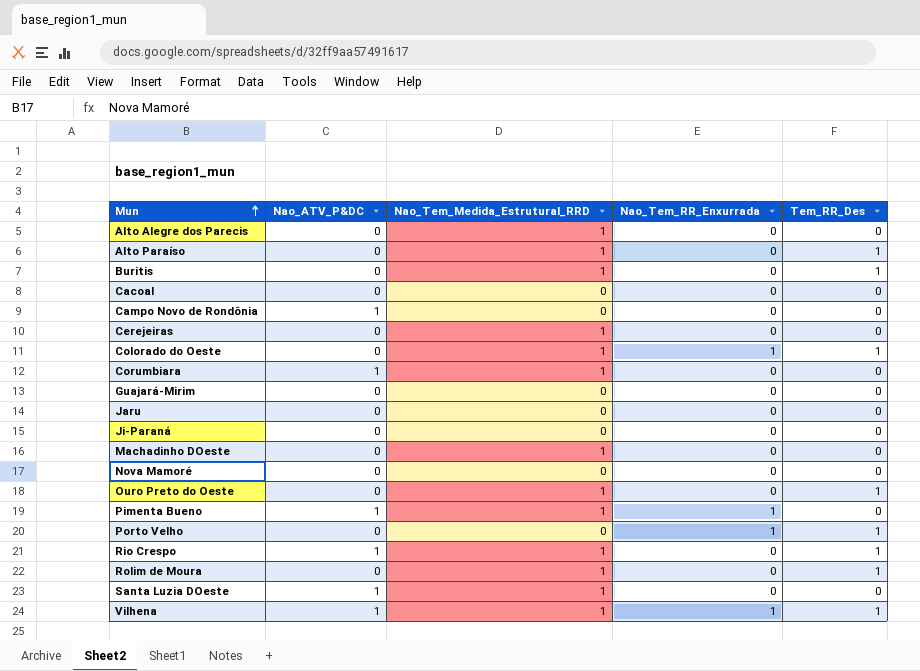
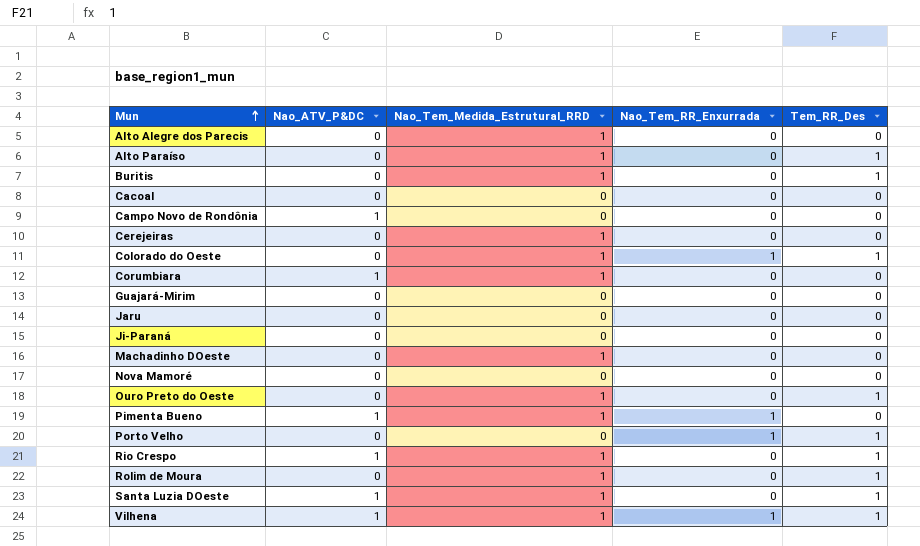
Santa Luzia DOeste | Tem_RR_Des: 0 -> 1

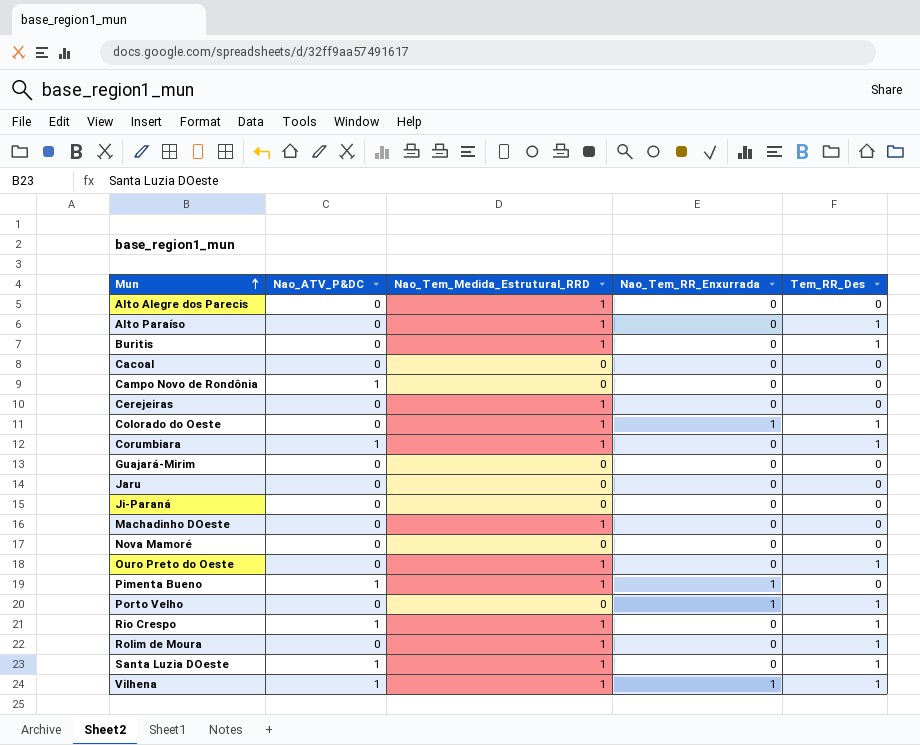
Corumbiara | Tem_RR_Des: 0 -> 1

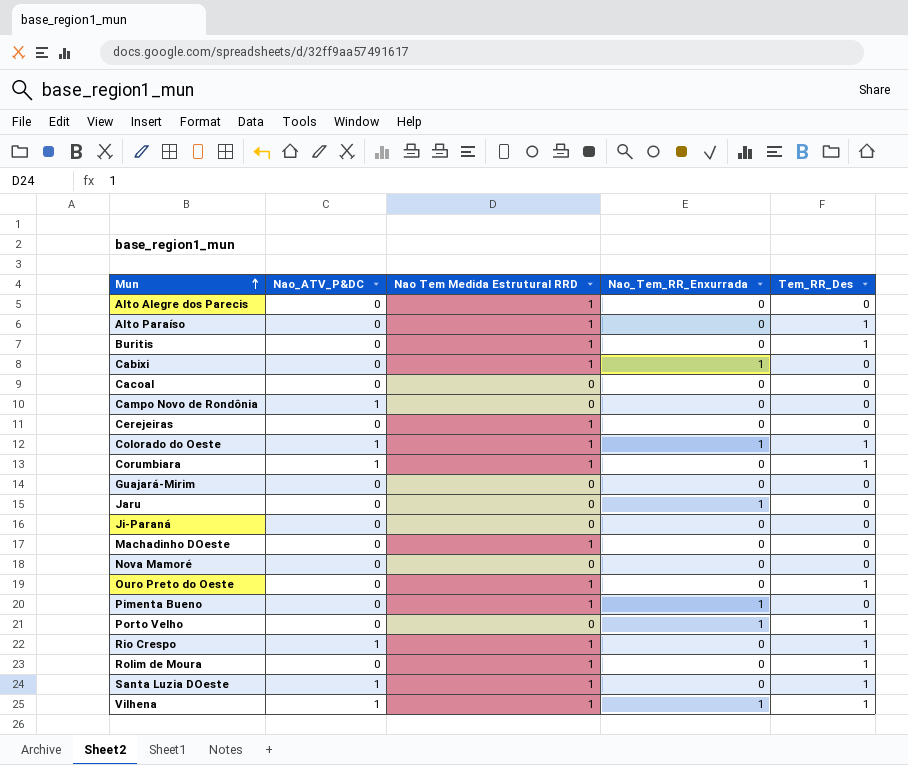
column name: Nao_Tem_Medida_Estrutural_RRD -> Nao Tem Medida Estrutural RRD
row Cabixi: none -> 0 | 1 | 1 | 0
Colorado do Oeste | Nao_ATV_P&DC: 0 -> 1
Jaru | Nao_Tem_RR_Enxurrada: 0 -> 1
Pimenta Bueno | Nao_ATV_P&DC: 1 -> 0

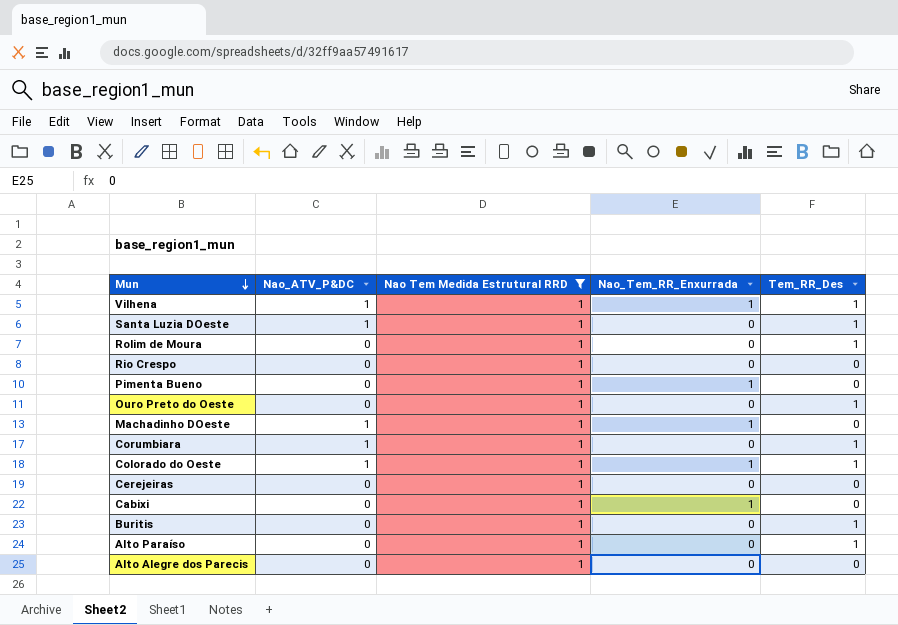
filter: none -> Nao Tem Medida Estrutural RRD = 1
row order: Mun ascending -> Mun descending
Rio Crespo | Nao_ATV_P&DC: 1 -> 0
Rio Crespo | Tem_RR_Des: 1 -> 0
Machadinho DOeste | Nao_ATV_P&DC: 0 -> 1
Machadinho DOeste | Nao_Tem_RR_Enxurrada: 0 -> 1

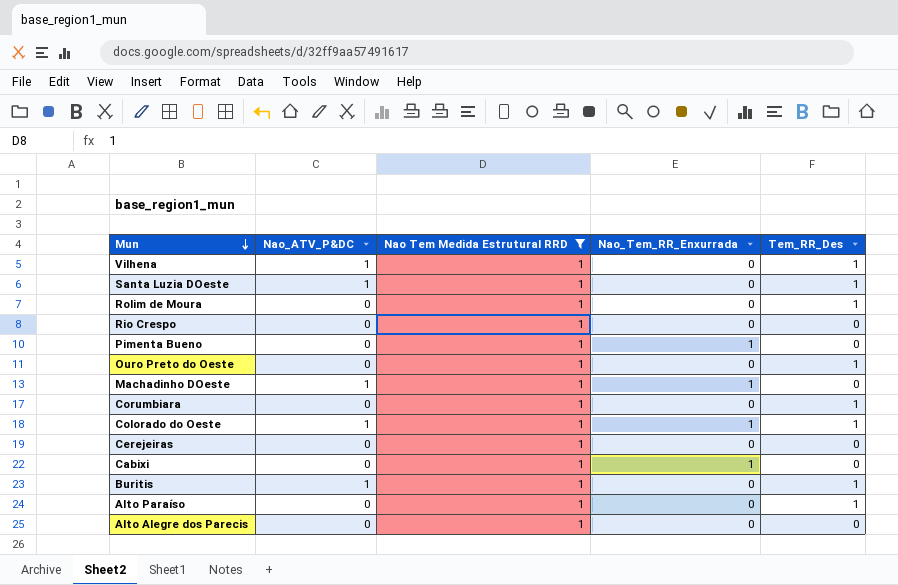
Vilhena | Nao_Tem_RR_Enxurrada: 1 -> 0
Corumbiara | Nao_ATV_P&DC: 1 -> 0
Buritis | Nao_ATV_P&DC: 0 -> 1

